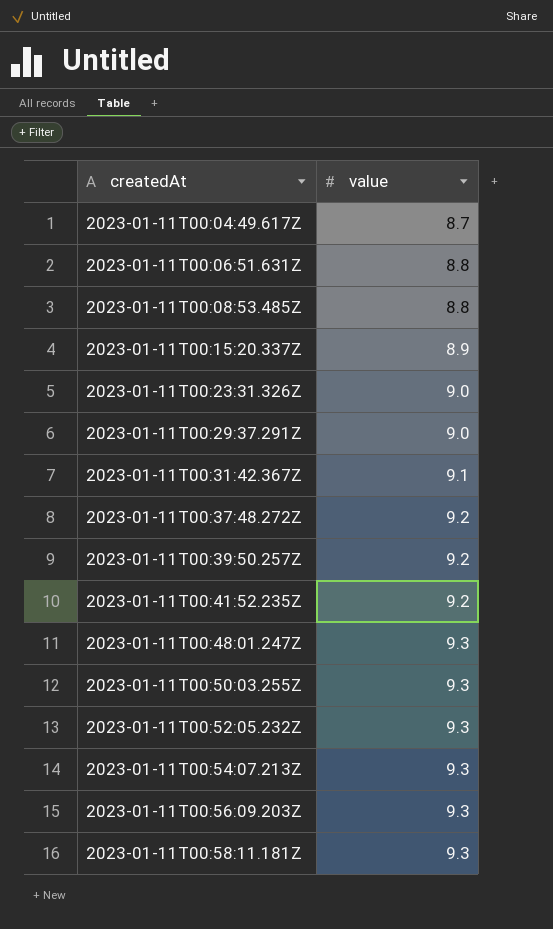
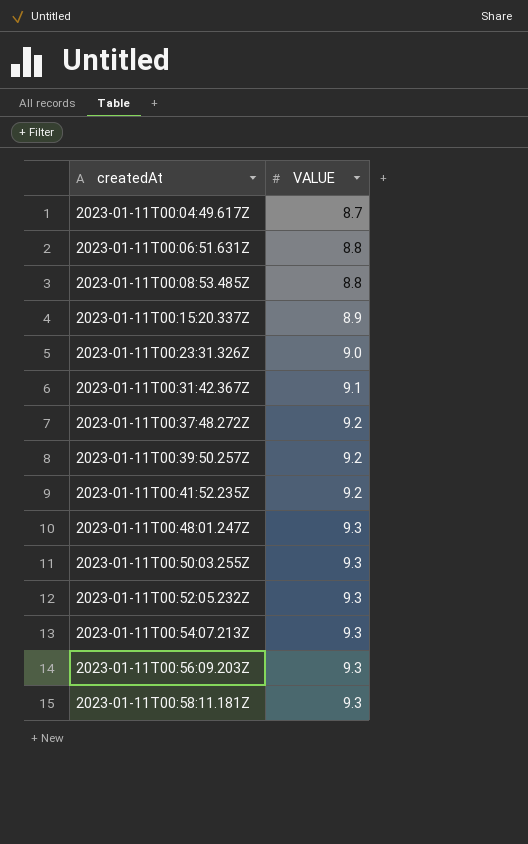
column name: value -> VALUE
row 2023-01-11T00:29:37.291Z: 9.0 -> none

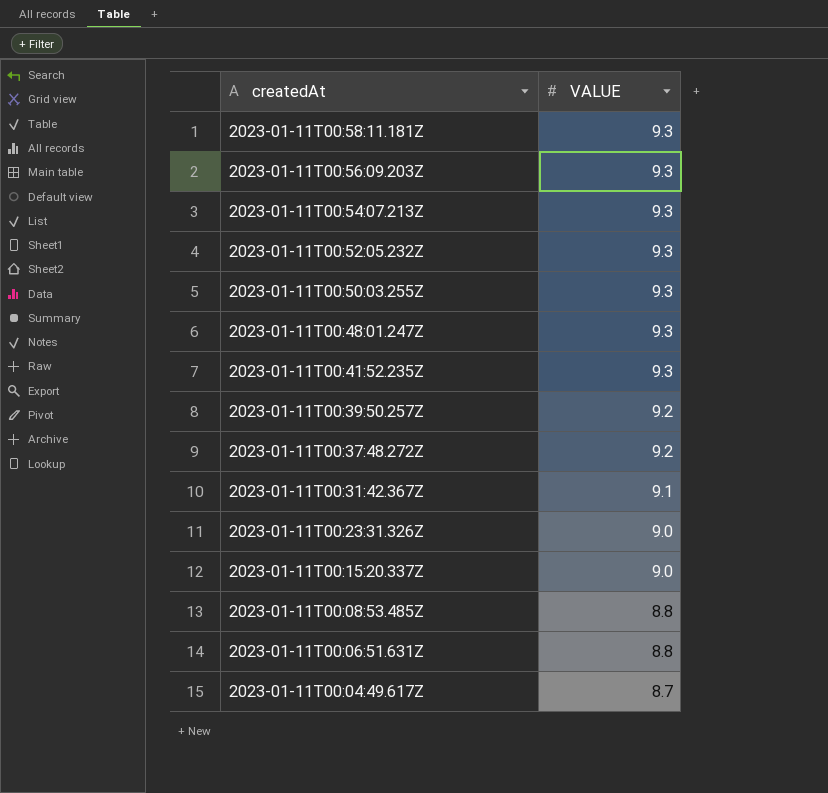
row order: createdAt ascending -> createdAt descending
2023-01-11T00:41:52.235Z | VALUE: 9.2 -> 9.3
2023-01-11T00:15:20.337Z | VALUE: 8.9 -> 9.0

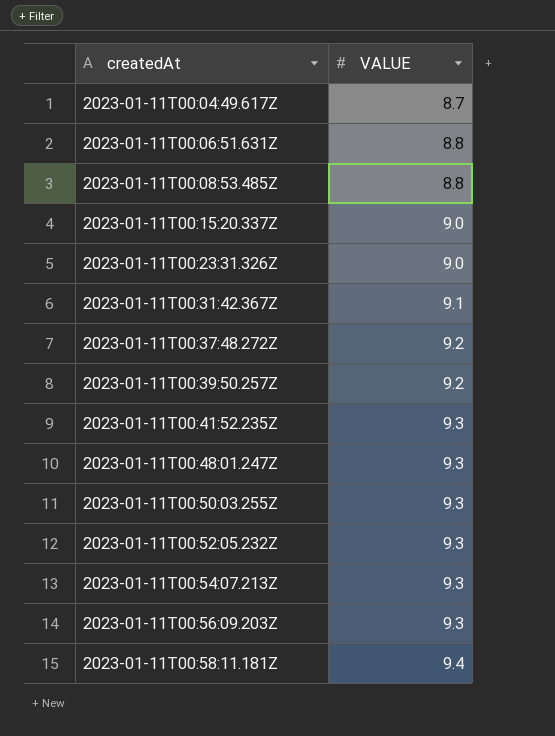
row order: createdAt descending -> createdAt ascending
2023-01-11T00:58:11.181Z | VALUE: 9.3 -> 9.4

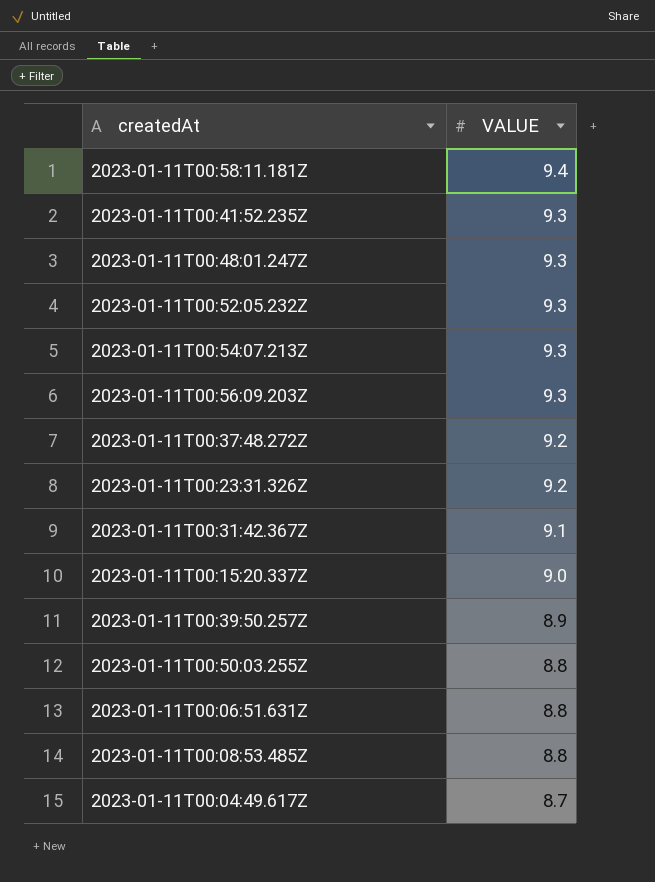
row order: createdAt ascending -> VALUE descending
2023-01-11T00:23:31.326Z | VALUE: 9.0 -> 9.2
2023-01-11T00:39:50.257Z | VALUE: 9.2 -> 8.9
2023-01-11T00:50:03.255Z | VALUE: 9.3 -> 8.8

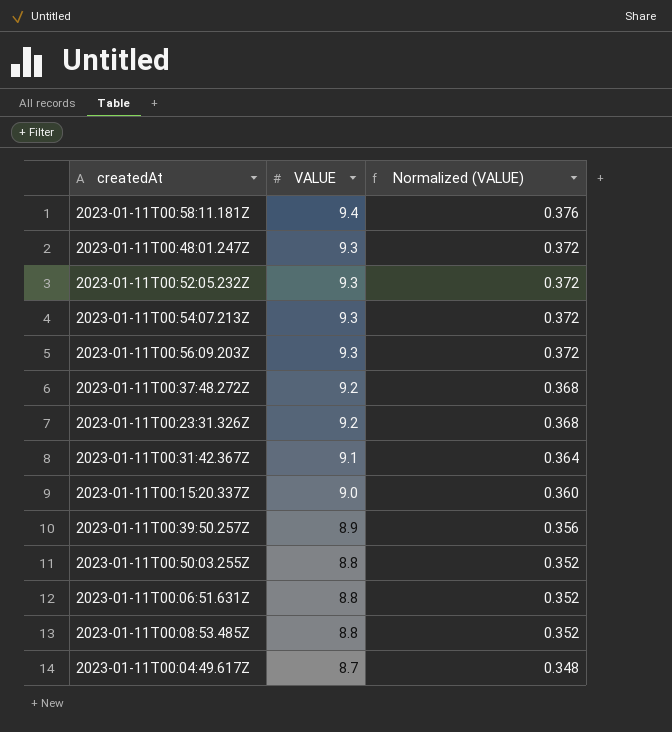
column Normalized (VALUE) | formula: none -> [VALUE] * 0.04
row 2023-01-11T00:41:52.235Z: 9.3 -> none

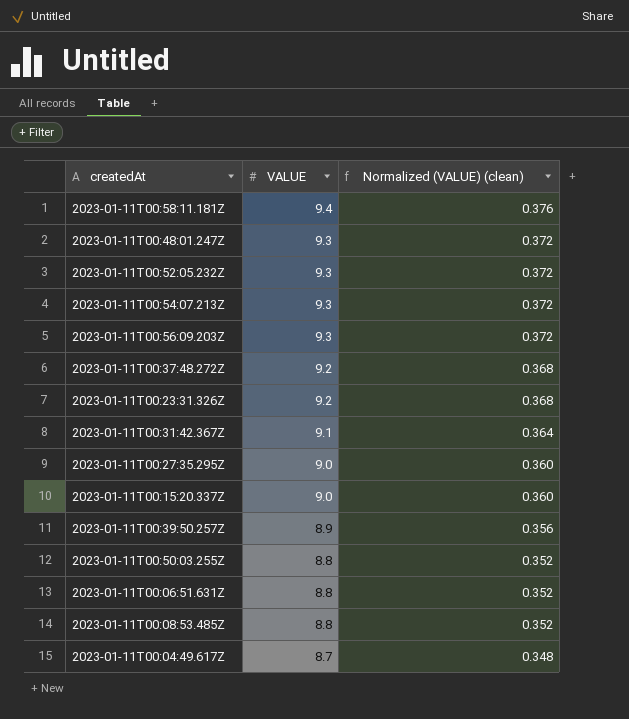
column name: Normalized (VALUE) -> Normalized (VALUE) (clean)
row 2023-01-11T00:27:35.295Z: none -> 9.0 | 0.360

